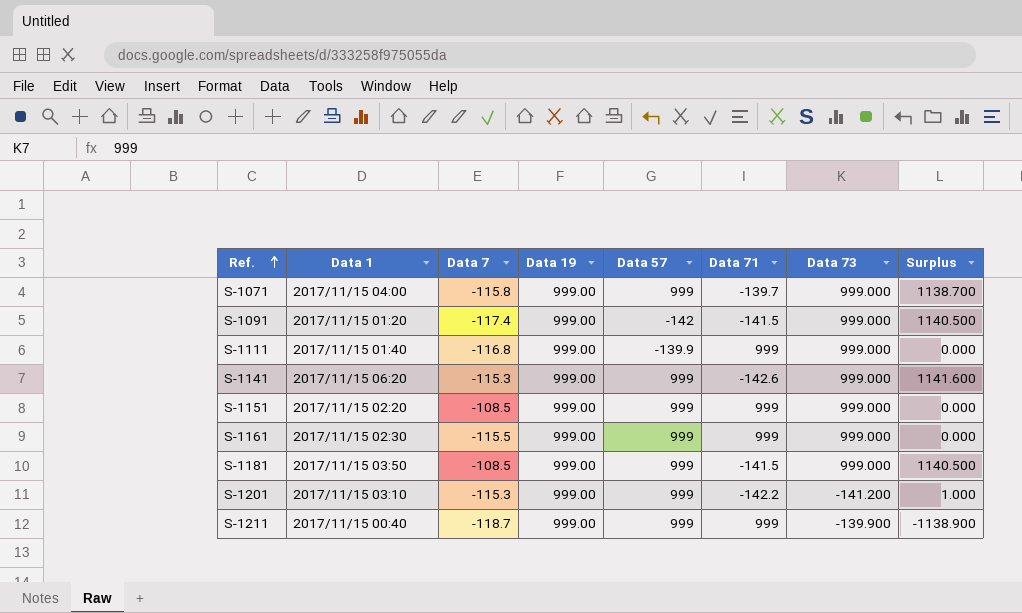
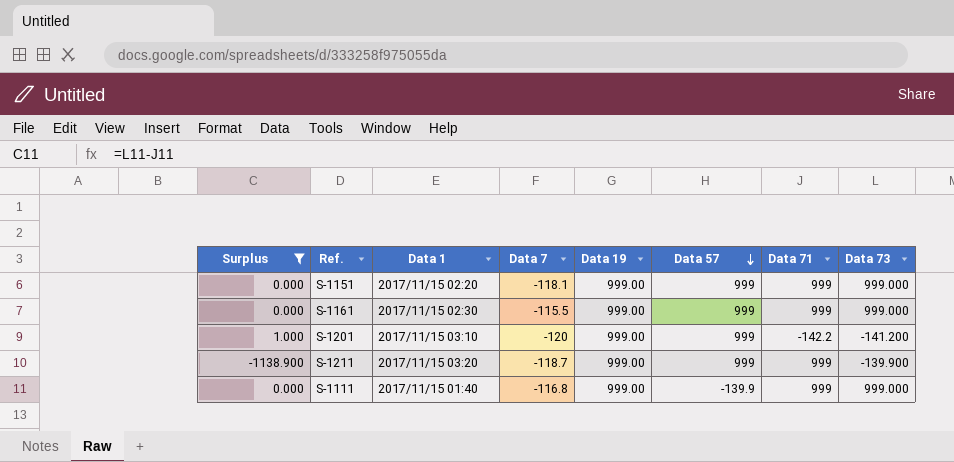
filter: none -> Surplus <= 1.000
row order: Ref. ascending -> Data 57 descending
column Surplus | position: 8 -> 1
S-1151 | Data 7: -108.5 -> -118.1
S-1201 | Data 7: -115.3 -> -120
S-1211 | Data 1: 2017/11/15 00:40 -> 2017/11/15 03:20

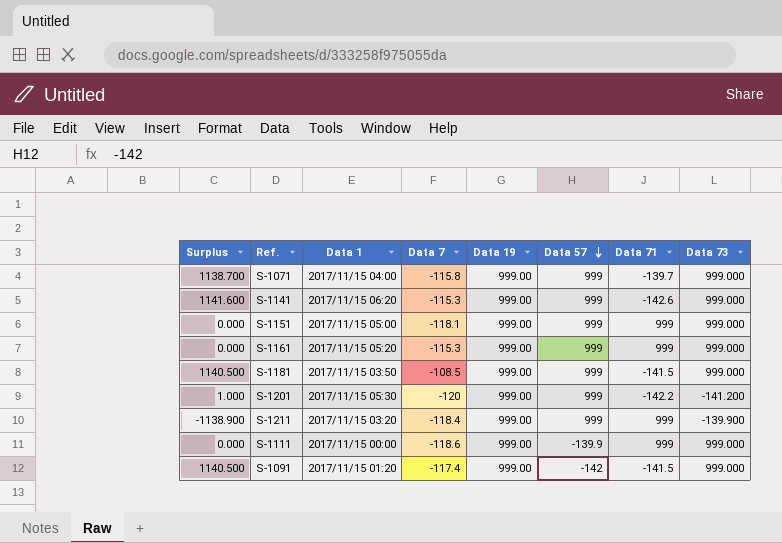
filter: Surplus <= 1.000 -> none
S-1151 | Data 1: 2017/11/15 02:20 -> 2017/11/15 05:00
S-1161 | Data 1: 2017/11/15 02:30 -> 2017/11/15 05:20
S-1161 | Data 7: -115.5 -> -115.3
S-1201 | Data 1: 2017/11/15 03:10 -> 2017/11/15 05:30
S-1211 | Data 7: -118.7 -> -118.4
S-1111 | Data 1: 2017/11/15 01:40 -> 2017/11/15 00:00
S-1111 | Data 7: -116.8 -> -118.6

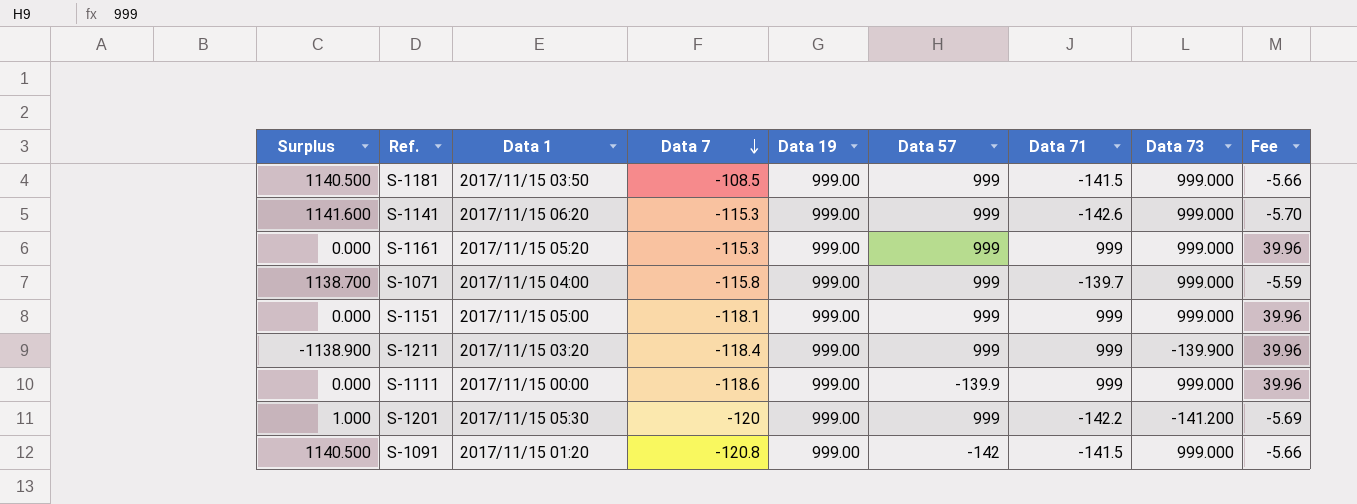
row order: Data 57 descending -> Data 7 descending
column Fee | formula: none -> [Data 71] * 0.04
S-1091 | Data 7: -117.4 -> -120.8

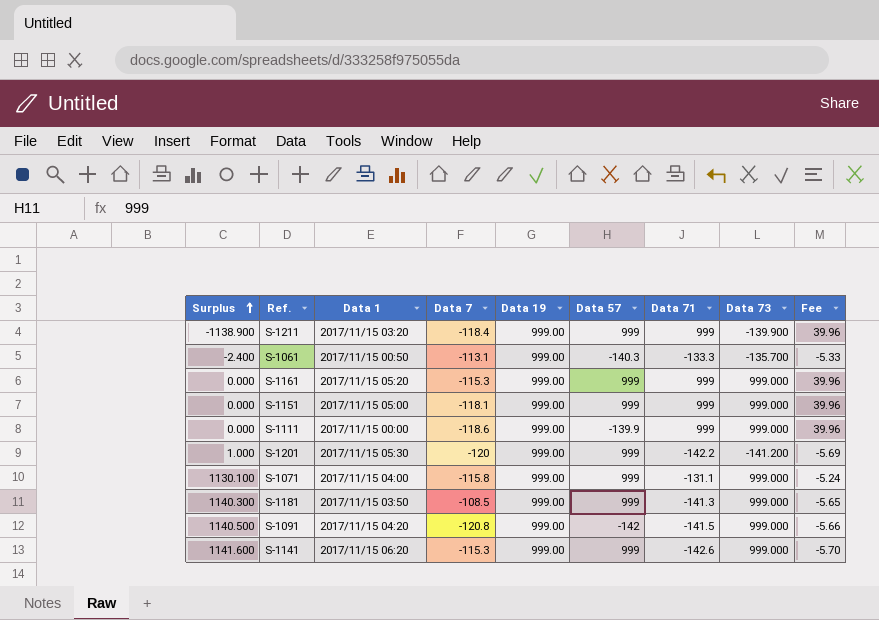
row order: Data 7 descending -> Surplus ascending
row S-1061: none -> -2.400 | 2017/11/15 00:50 | -113.1 | 999.00 | -140.3 | -133.3 | -135.700 | -5.33
S-1071 | Surplus: 1138.700 -> 1130.100
S-1071 | Data 71: -139.7 -> -131.1
S-1071 | Fee: -5.59 -> -5.24
S-1181 | Surplus: 1140.500 -> 1140.300
S-1181 | Data 71: -141.5 -> -141.3
S-1181 | Fee: -5.66 -> -5.65
S-1091 | Data 1: 2017/11/15 01:20 -> 2017/11/15 04:20

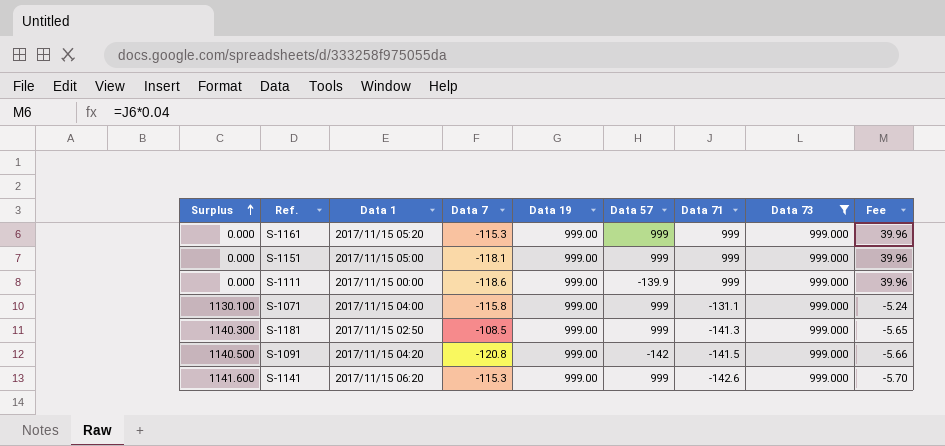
filter: none -> Data 73 = 999.000
S-1181 | Data 1: 2017/11/15 03:50 -> 2017/11/15 02:50

